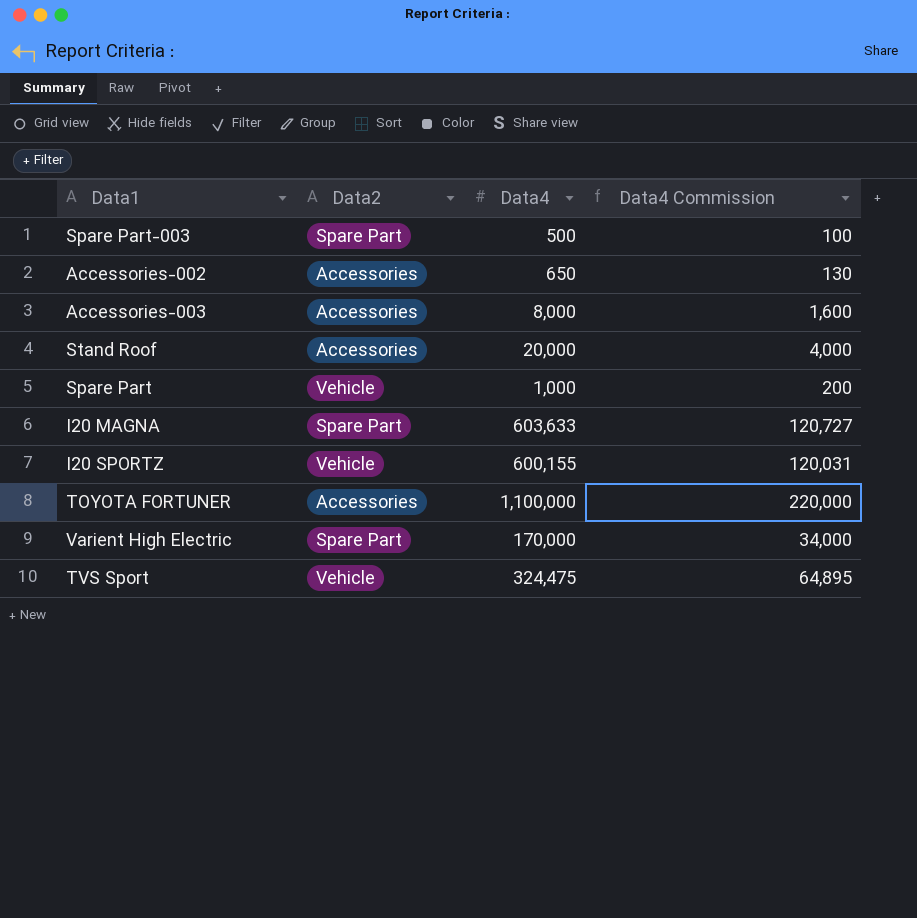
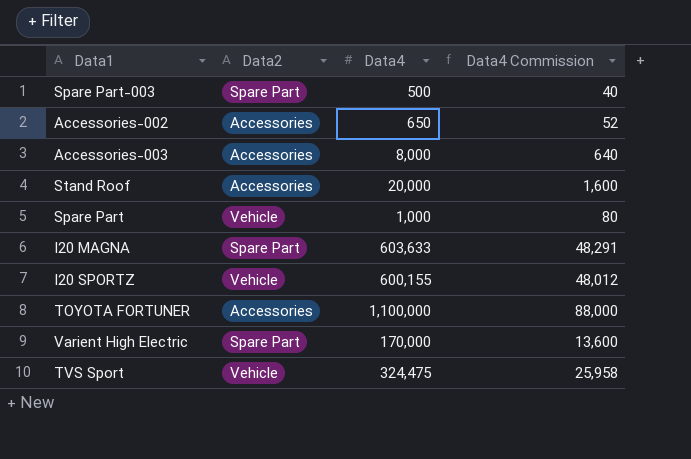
column Data4 Commission | formula: [Data4] * 0.2 -> [Data4] * 0.08

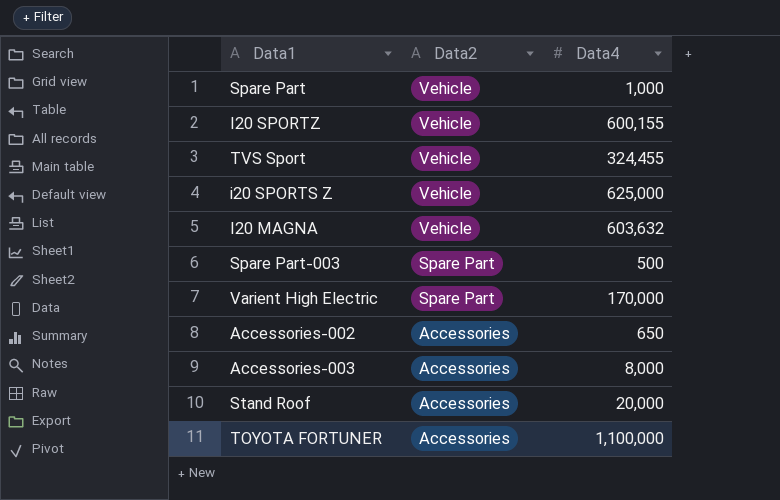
row order: none -> Data2 descending
column Data4 Commission | formula: [Data4] * 0.08 -> none
TVS Sport | Data4: 324,475 -> 324,455
row i20 SPORTS Z: none -> Vehicle | 625,000
I20 MAGNA | Data2: Spare Part -> Vehicle
I20 MAGNA | Data4: 603,633 -> 603,632

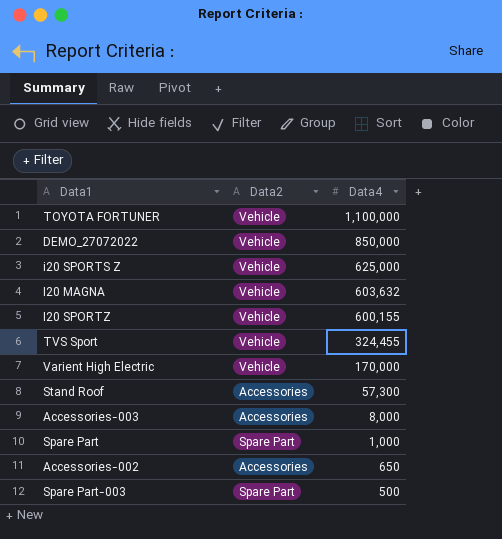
row order: Data2 descending -> Data4 descending
TOYOTA FORTUNER | Data2: Accessories -> Vehicle
row DEMO_27072022: none -> Vehicle | 850,000
Varient High Electric | Data2: Spare Part -> Vehicle
Stand Roof | Data4: 20,000 -> 57,300
Spare Part | Data2: Vehicle -> Spare Part

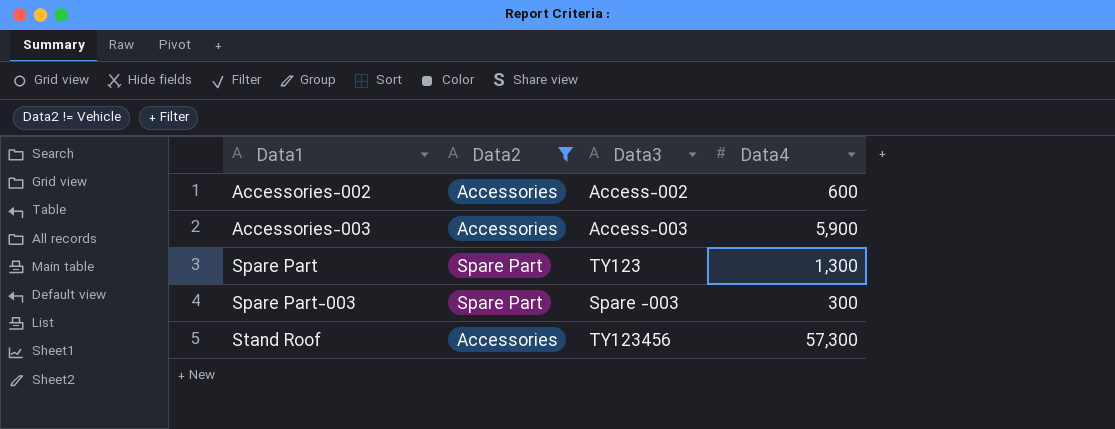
filter: none -> Data2 != Vehicle
row order: Data4 descending -> Data1 ascending
column Data3 | position: none -> 3
Accessories-002 | Data4: 650 -> 600
Accessories-003 | Data4: 8,000 -> 5,900
Spare Part | Data4: 1,000 -> 1,300
Spare Part-003 | Data4: 500 -> 300

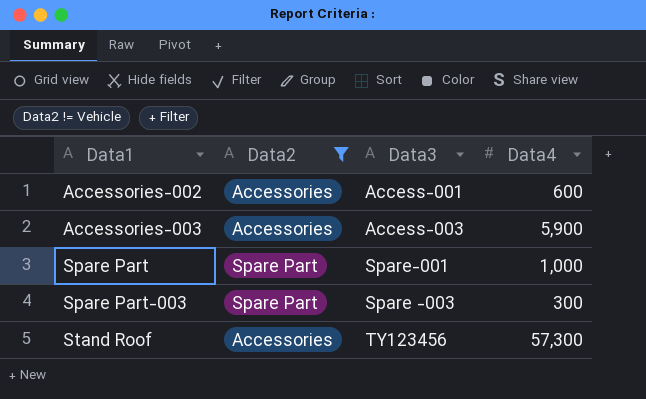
Accessories-002 | Data3: Access-002 -> Access-001
Spare Part | Data3: TY123 -> Spare-001
Spare Part | Data4: 1,300 -> 1,000

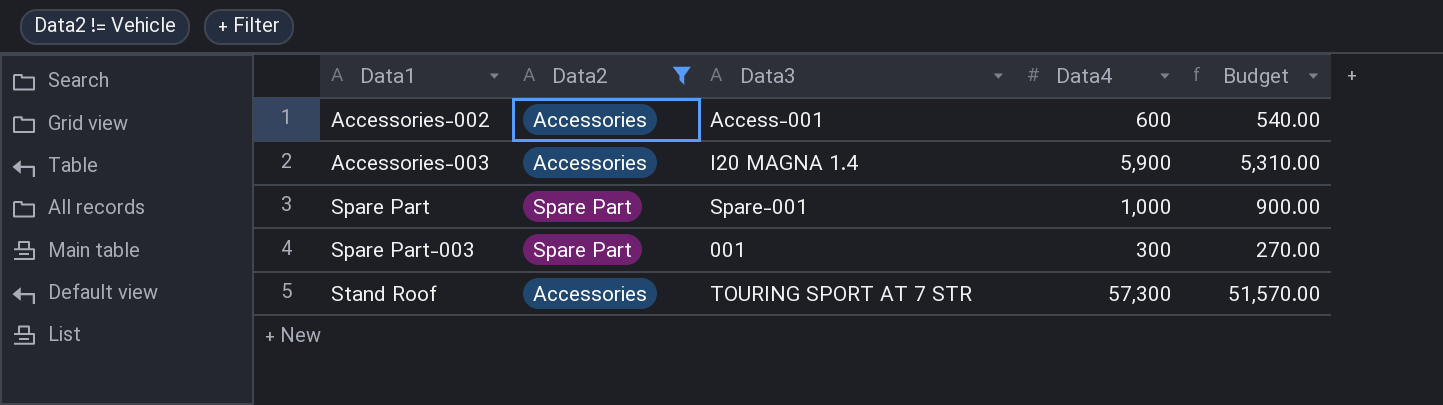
column Budget | formula: none -> [Data4] * 0.9
Accessories-003 | Data3: Access-003 -> I20 MAGNA 1.4
Spare Part-003 | Data3: Spare -003 -> 001
Stand Roof | Data3: TY123456 -> TOURING SPORT AT 7 STR

